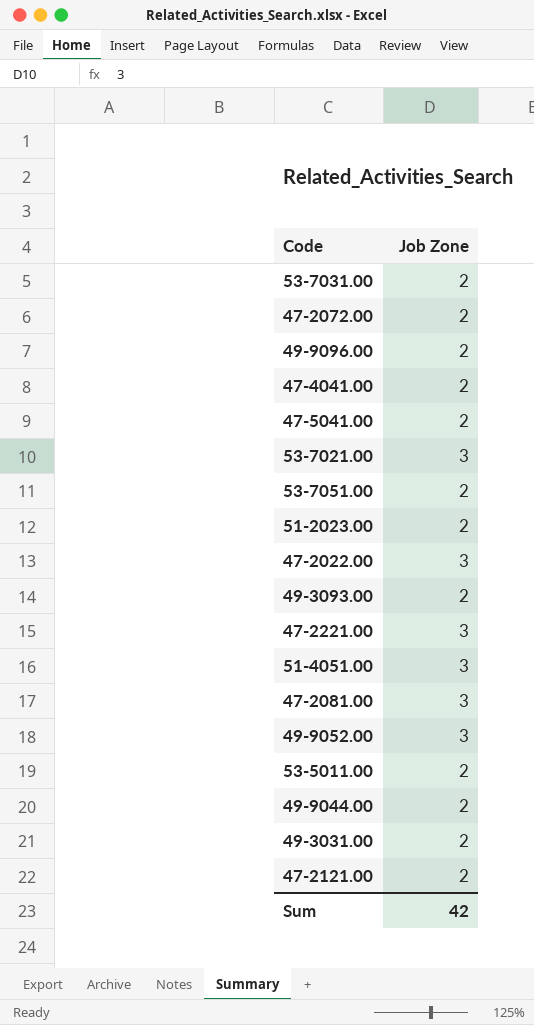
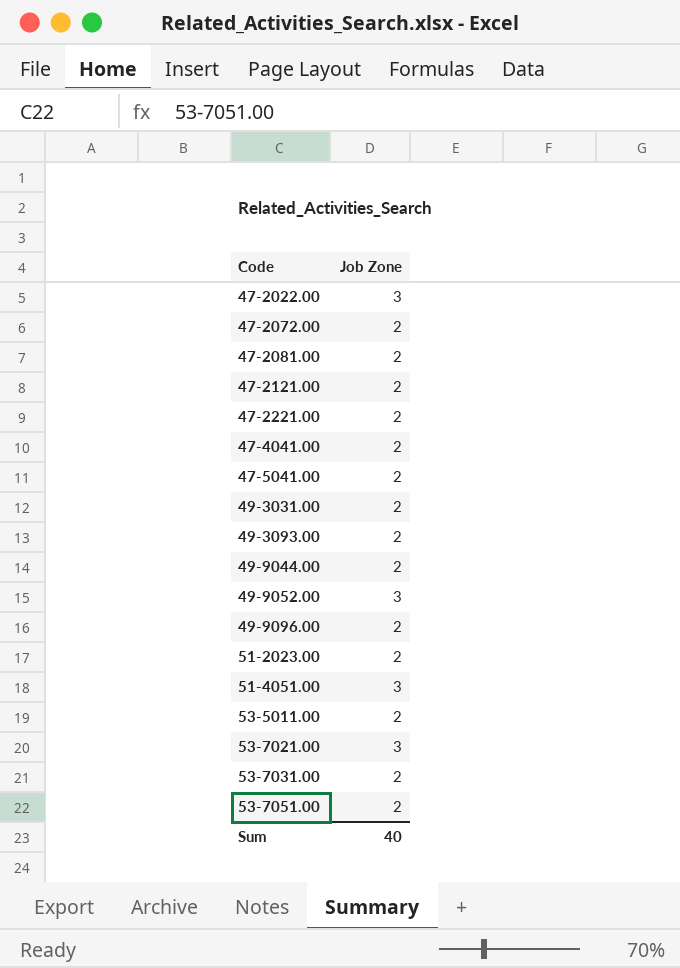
row order: none -> Code ascending
47-2081.00 | Job Zone: 3 -> 2
47-2221.00 | Job Zone: 3 -> 2
Sum | Job Zone: 42 -> 40

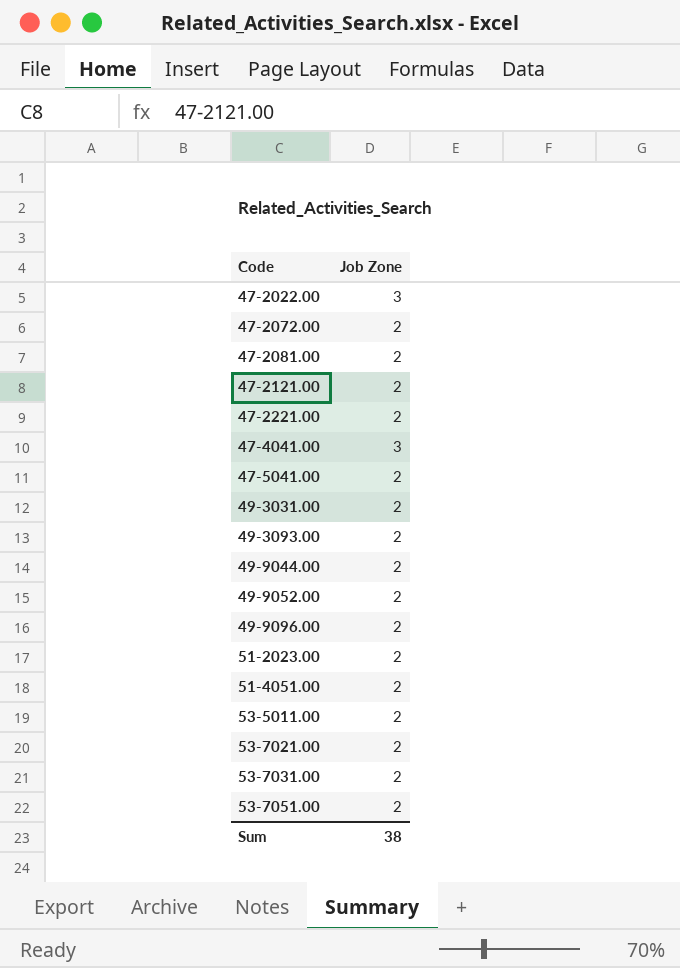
47-4041.00 | Job Zone: 2 -> 3
49-9052.00 | Job Zone: 3 -> 2
51-4051.00 | Job Zone: 3 -> 2
53-7021.00 | Job Zone: 3 -> 2
Sum | Job Zone: 40 -> 38

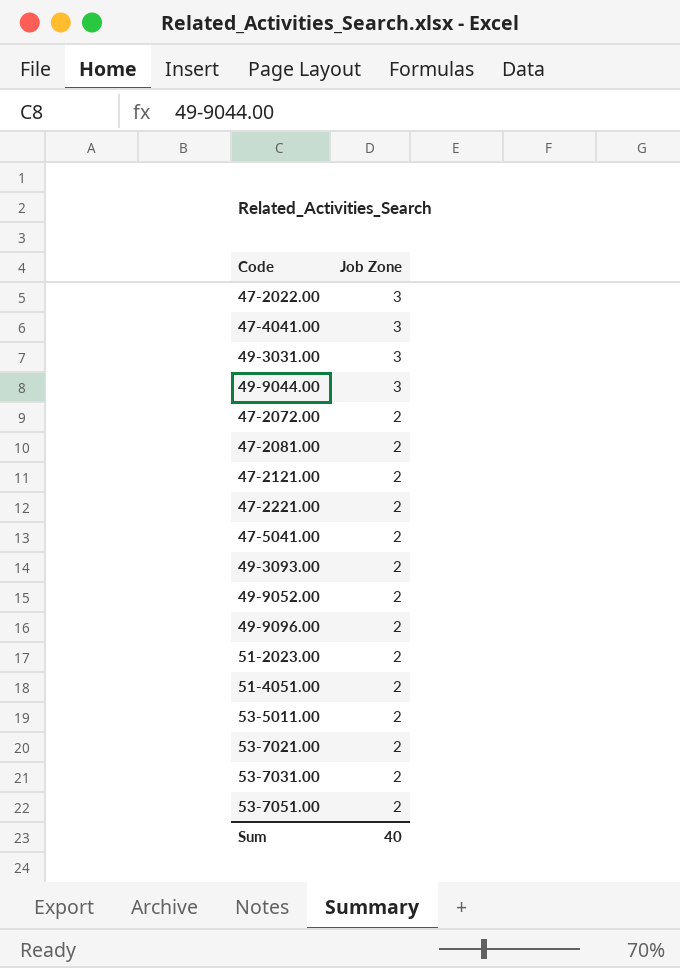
row order: Code ascending -> Job Zone descending
49-3031.00 | Job Zone: 2 -> 3
49-9044.00 | Job Zone: 2 -> 3
Sum | Job Zone: 38 -> 40

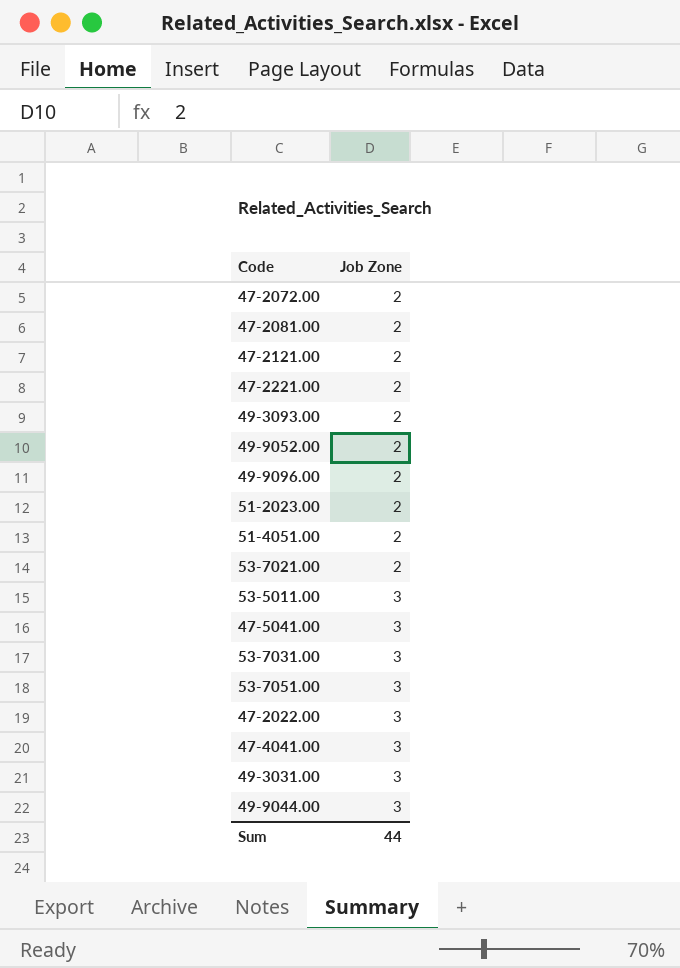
row order: Job Zone descending -> Job Zone ascending
53-5011.00 | Job Zone: 2 -> 3
47-5041.00 | Job Zone: 2 -> 3
53-7031.00 | Job Zone: 2 -> 3
53-7051.00 | Job Zone: 2 -> 3
Sum | Job Zone: 40 -> 44

